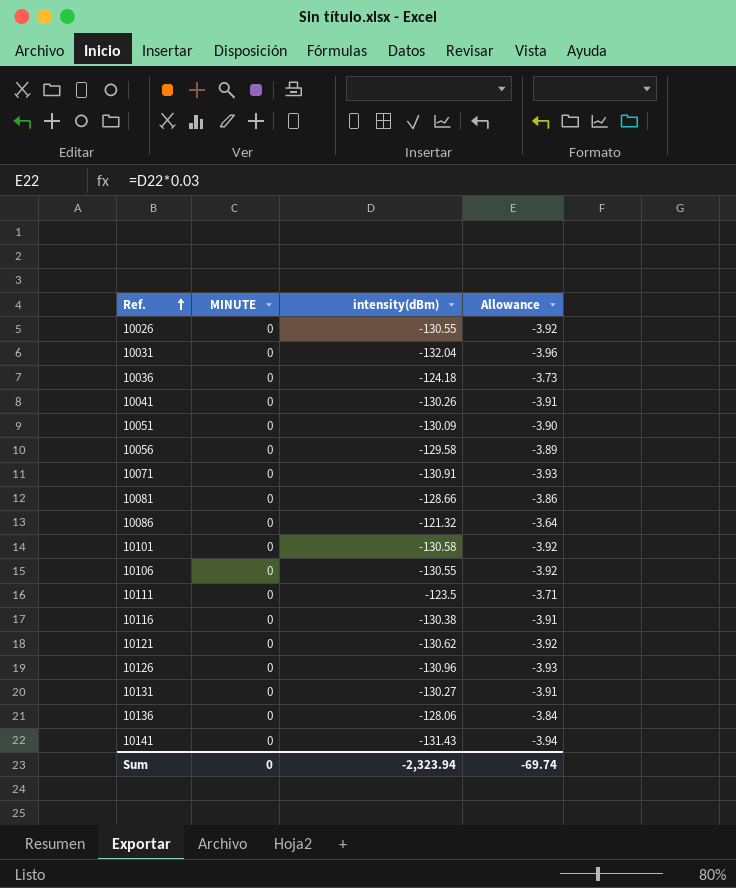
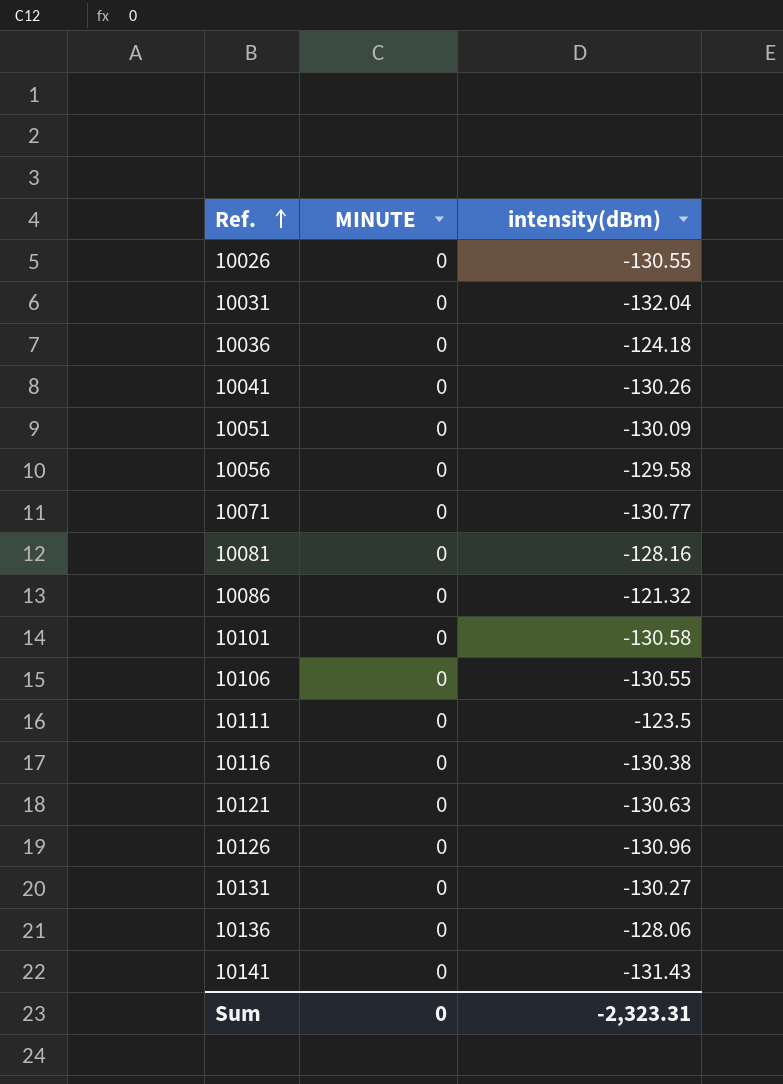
column Allowance | formula: [intensity(dBm)] * 0.03 -> none
10071 | intensity(dBm): -130.91 -> -130.77
10081 | intensity(dBm): -128.66 -> -128.16
10121 | intensity(dBm): -130.62 -> -130.63
Sum | intensity(dBm): -2,323.94 -> -2,323.31

